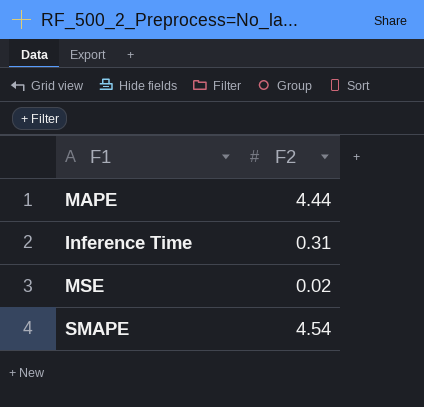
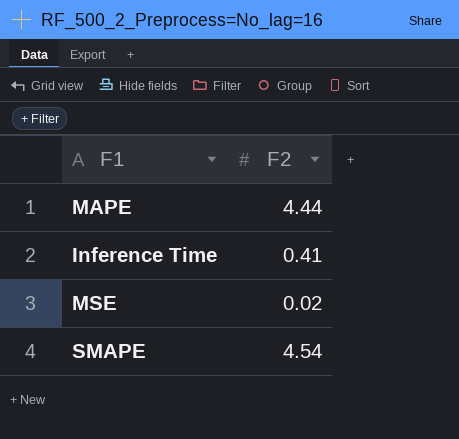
Inference Time | F2: 0.31 -> 0.41

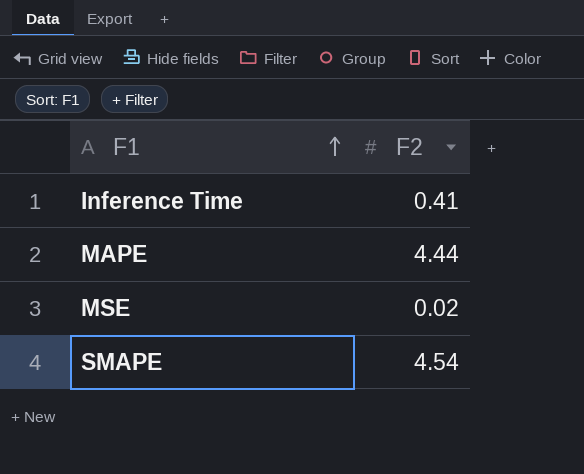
row order: none -> F1 ascending

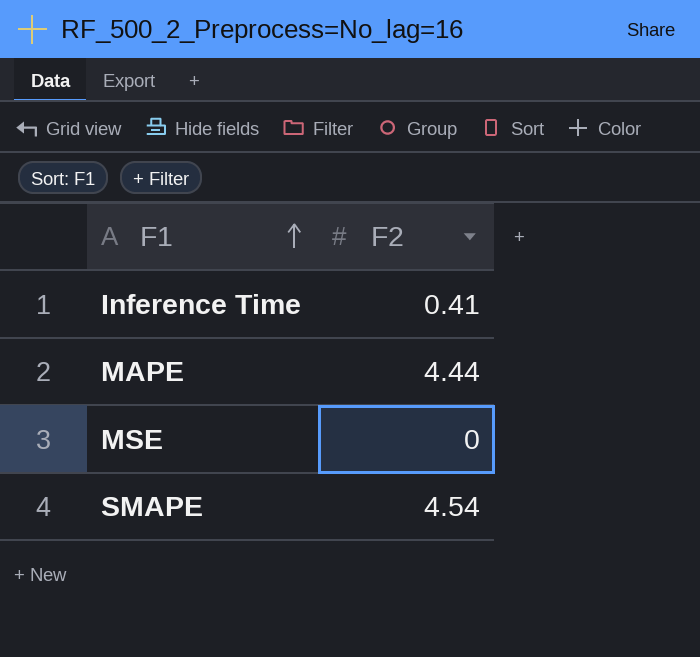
MSE | F2: 0.02 -> 0

